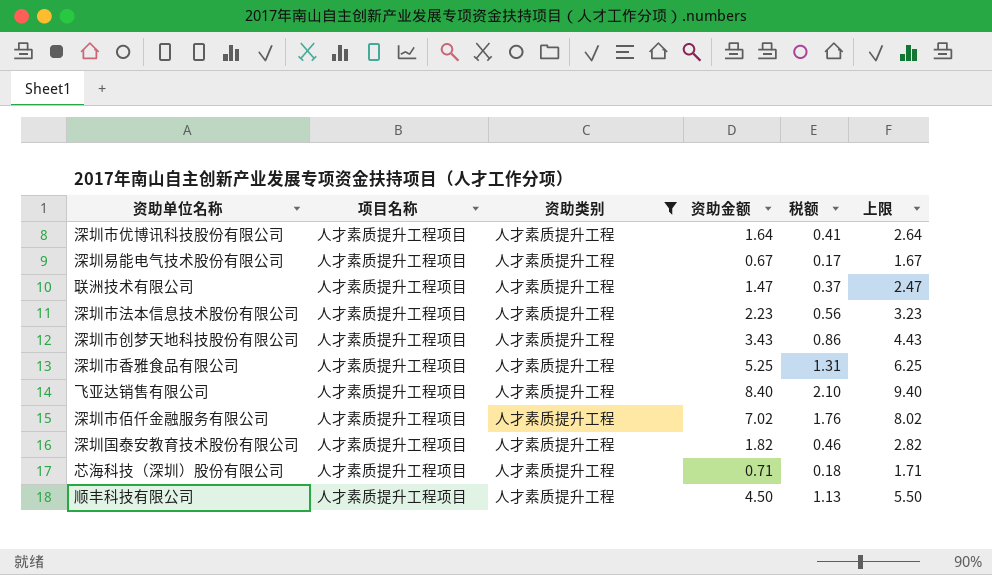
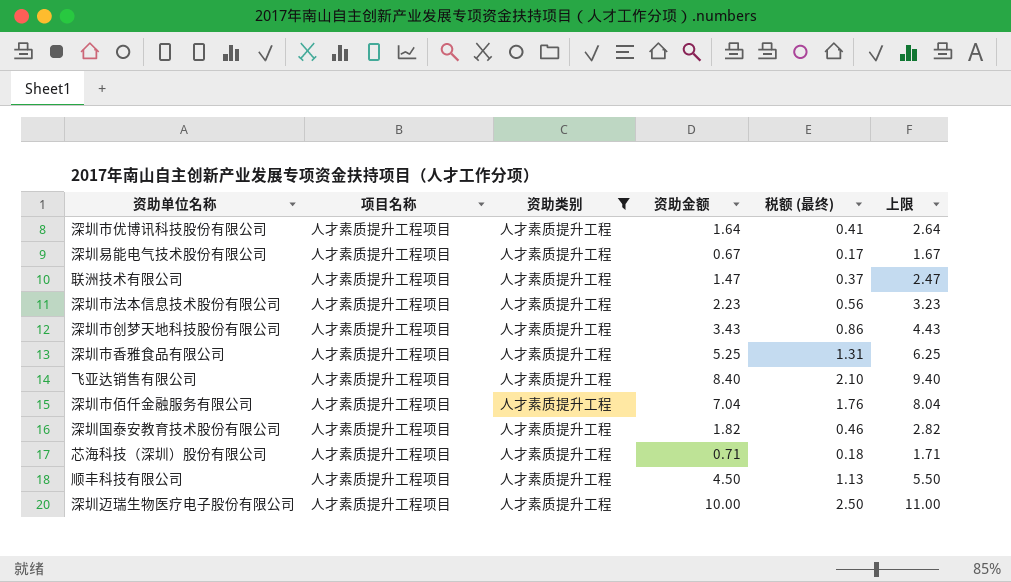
column name: 税额 -> 税额 (最终)
深圳市佰仟金融服务有限公司 | 资助金额: 7.02 -> 7.04
深圳市佰仟金融服务有限公司 | 上限: 8.02 -> 8.04
row 深圳迈瑞生物医疗电子股份有限公司: none -> 人才素质提升工程项目 | 人才素质提升工程 | 10.00 | 2.50 | 11.00

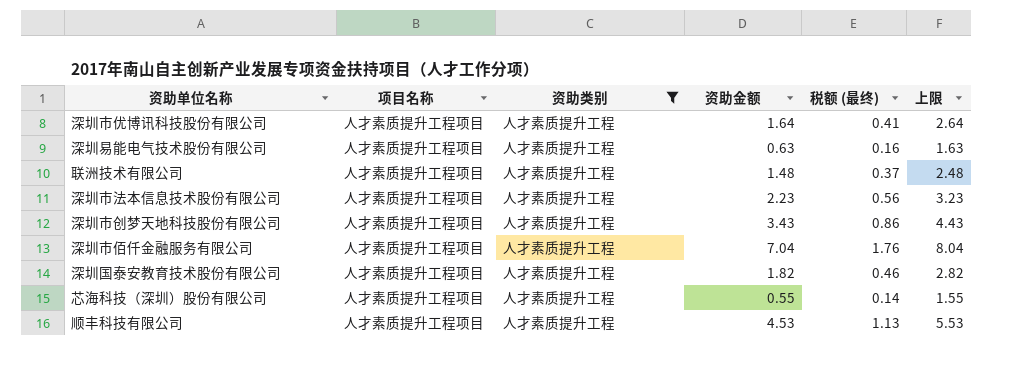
row 深圳市香雅食品有限公司: 人才素质提升工程项目 | 人才素质提升工程 | 5.25 | 1.31 | 6.25 -> none
row 飞亚达销售有限公司: 人才素质提升工程项目 | 人才素质提升工程 | 8.40 | 2.10 | 9.40 -> none
row 深圳迈瑞生物医疗电子股份有限公司: 人才素质提升工程项目 | 人才素质提升工程 | 10.00 | 2.50 | 11.00 -> none
深圳易能电气技术股份有限公司 | 资助金额: 0.67 -> 0.63
深圳易能电气技术股份有限公司 | 税额 (最终): 0.17 -> 0.16
深圳易能电气技术股份有限公司 | 上限: 1.67 -> 1.63
联洲技术有限公司 | 资助金额: 1.47 -> 1.48
联洲技术有限公司 | 上限: 2.47 -> 2.48
芯海科技（深圳）股份有限公司 | 资助金额: 0.71 -> 0.55
芯海科技（深圳）股份有限公司 | 税额 (最终): 0.18 -> 0.14
芯海科技（深圳）股份有限公司 | 上限: 1.71 -> 1.55
顺丰科技有限公司 | 资助金额: 4.50 -> 4.53
顺丰科技有限公司 | 上限: 5.50 -> 5.53

